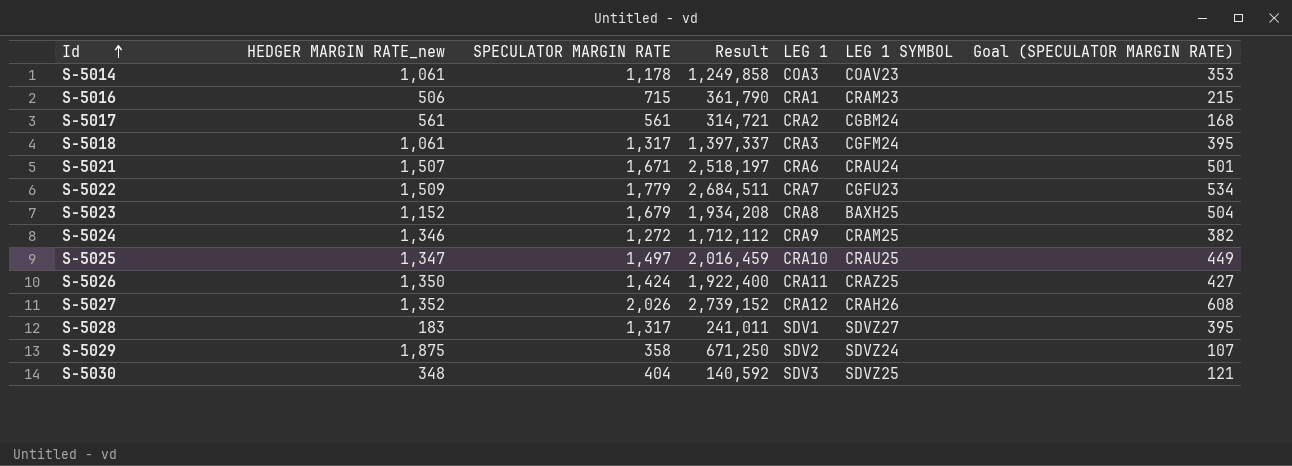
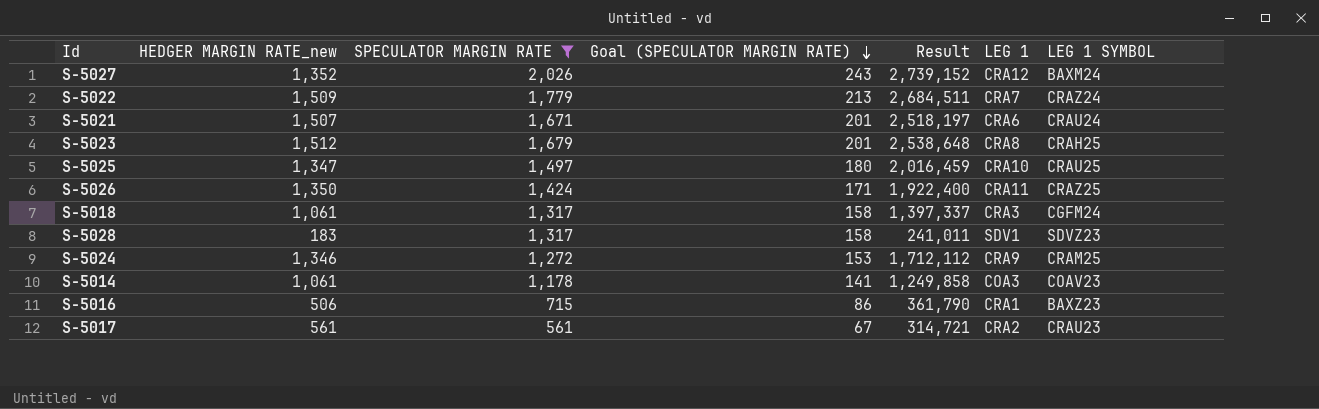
filter: none -> SPECULATOR MARGIN RATE >= 561
row order: Id ascending -> Goal (SPECULATOR MARGIN RATE) descending
column Goal (SPECULATOR MARGIN RATE) | formula: [SPECULATOR MARGIN RATE] * 0.3 -> [SPECULATOR MARGIN RATE] * 0.12
column Goal (SPECULATOR MARGIN RATE) | position: 7 -> 4
S-5027 | LEG 1 SYMBOL: CRAH26 -> BAXM24
S-5022 | LEG 1 SYMBOL: CGFU23 -> CRAZ24
S-5023 | HEDGER MARGIN RATE_new: 1,152 -> 1,512
S-5023 | Result: 1,934,208 -> 2,538,648
S-5023 | LEG 1 SYMBOL: BAXH25 -> CRAH25
S-5028 | LEG 1 SYMBOL: SDVZ27 -> SDVZ23
S-5016 | LEG 1 SYMBOL: CRAM23 -> BAXZ23
S-5017 | LEG 1 SYMBOL: CGBM24 -> CRAU23

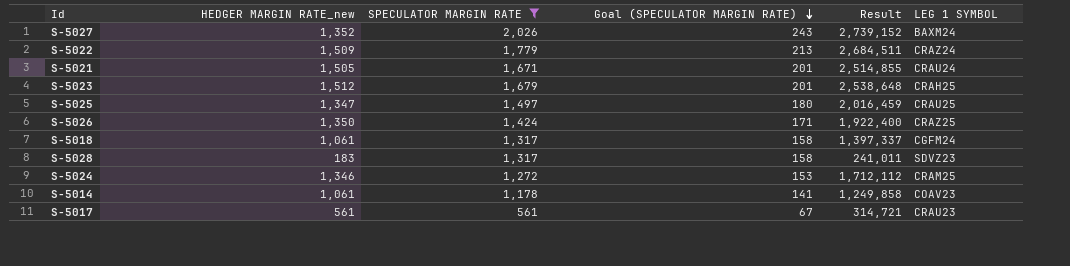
column LEG 1 | position: 6 -> none
row S-5016: 506 | 715 | 86 | 361,790 | CRA1 | BAXZ23 -> none
S-5021 | HEDGER MARGIN RATE_new: 1,507 -> 1,505
S-5021 | Result: 2,518,197 -> 2,514,855

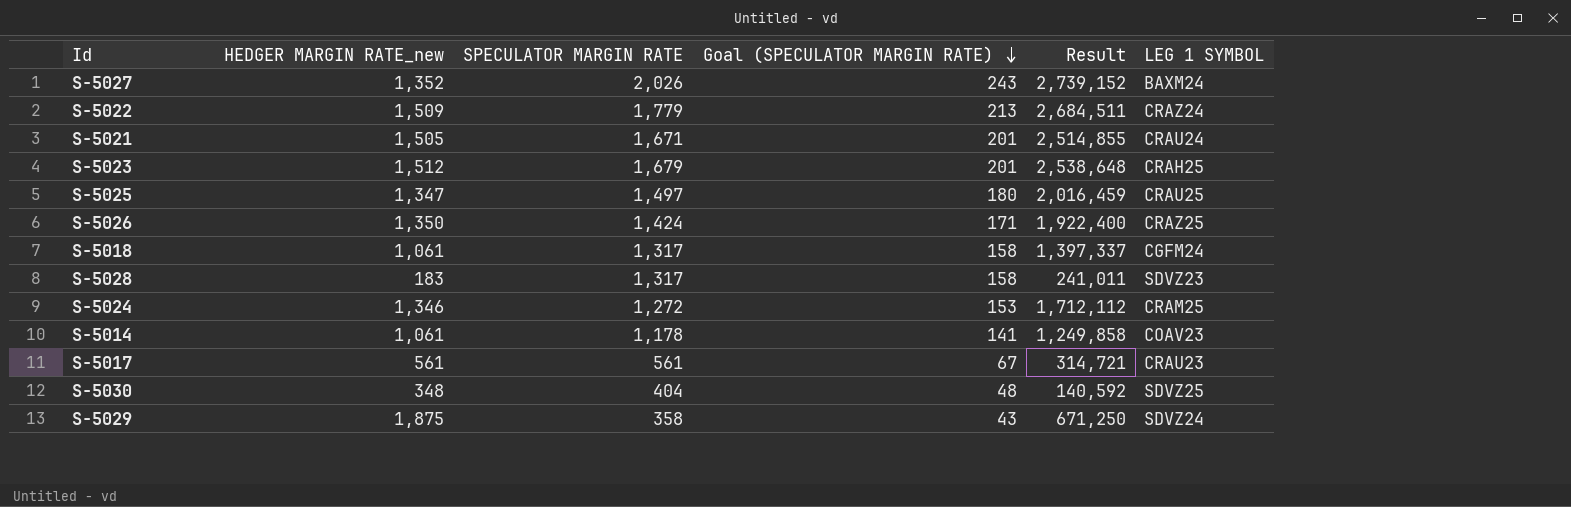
filter: SPECULATOR MARGIN RATE >= 561 -> none

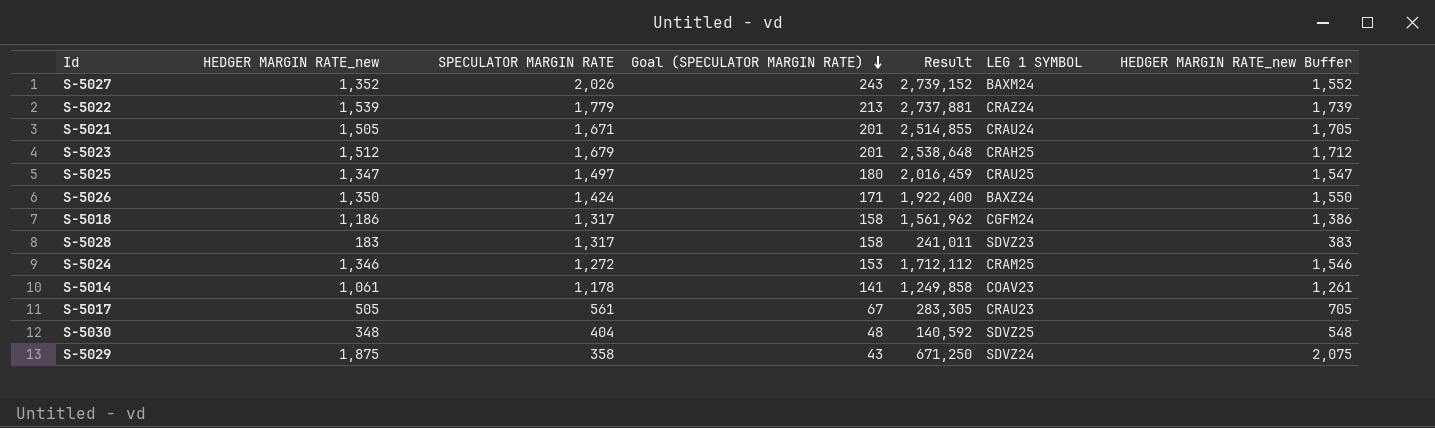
column HEDGER MARGIN RATE_new Buffer | formula: none -> [HEDGER MARGIN RATE_new] + 200
S-5022 | HEDGER MARGIN RATE_new: 1,509 -> 1,539
S-5022 | Result: 2,684,511 -> 2,737,881
S-5026 | LEG 1 SYMBOL: CRAZ25 -> BAXZ24
S-5018 | HEDGER MARGIN RATE_new: 1,061 -> 1,186
S-5018 | Result: 1,397,337 -> 1,561,962
S-5017 | HEDGER MARGIN RATE_new: 561 -> 505
S-5017 | Result: 314,721 -> 283,305

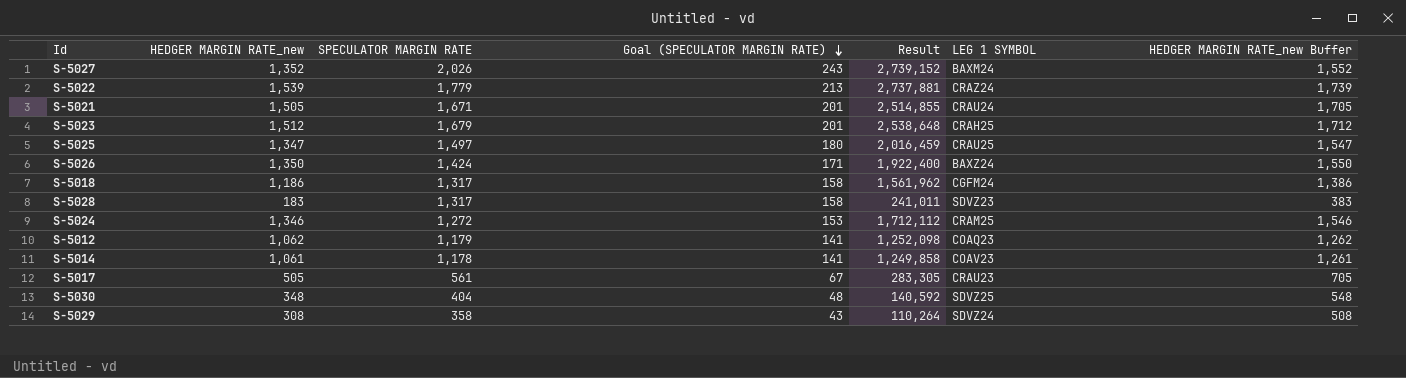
row S-5012: none -> 1,062 | 1,179 | 141 | 1,252,098 | COAQ23 | 1,262
S-5029 | HEDGER MARGIN RATE_new: 1,875 -> 308
S-5029 | Result: 671,250 -> 110,264
S-5029 | HEDGER MARGIN RATE_new Buffer: 2,075 -> 508

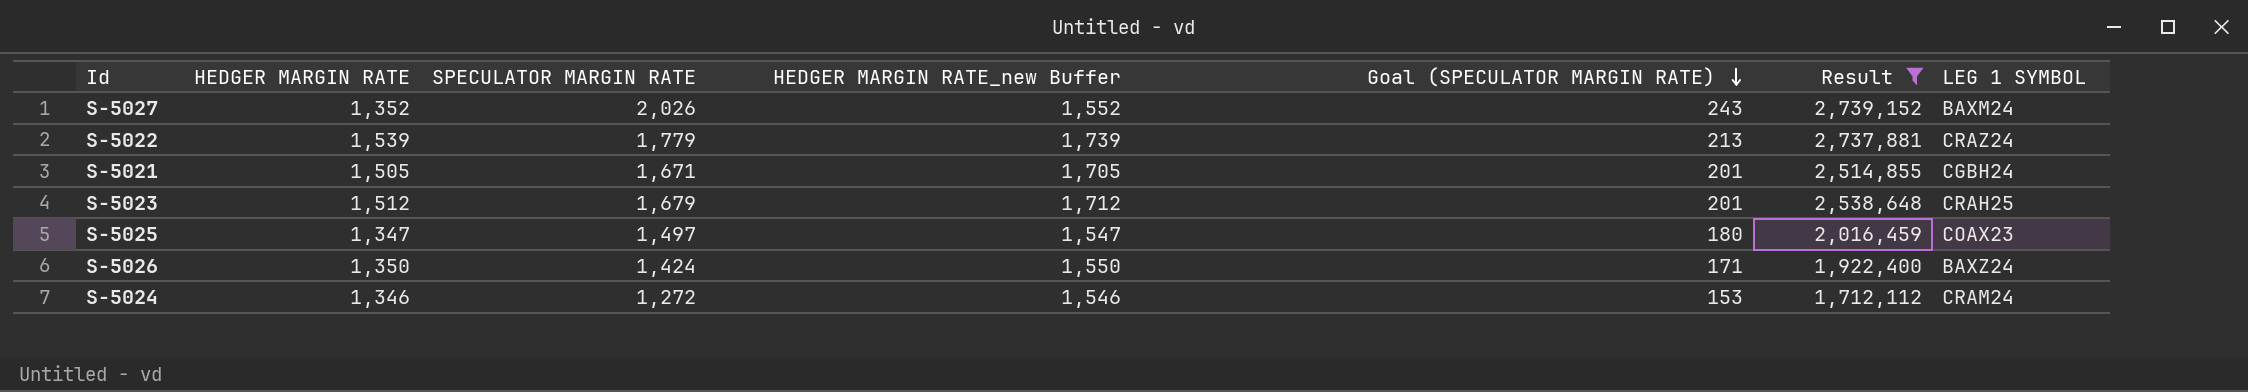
filter: none -> Result >= 1,712,112
column name: HEDGER MARGIN RATE_new -> HEDGER MARGIN RATE
column HEDGER MARGIN RATE_new Buffer | position: 7 -> 4
S-5021 | LEG 1 SYMBOL: CRAU24 -> CGBH24
S-5025 | LEG 1 SYMBOL: CRAU25 -> COAX23
S-5024 | LEG 1 SYMBOL: CRAM25 -> CRAM24

